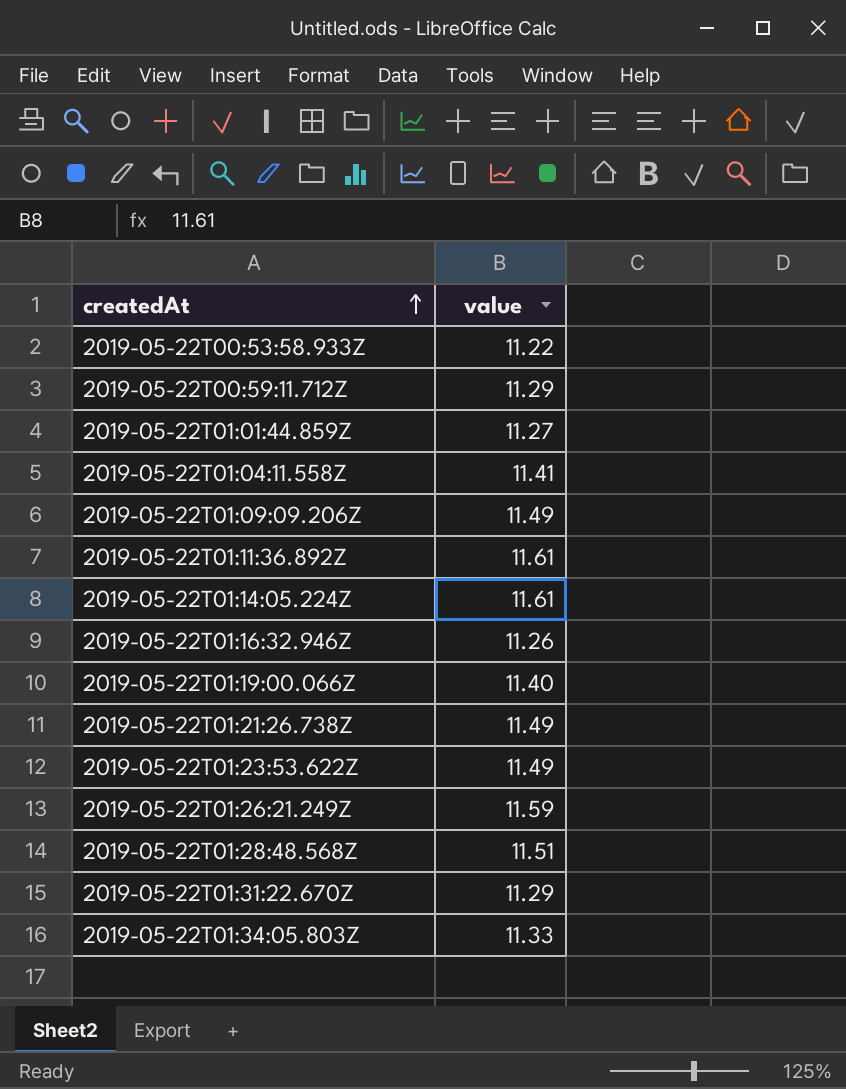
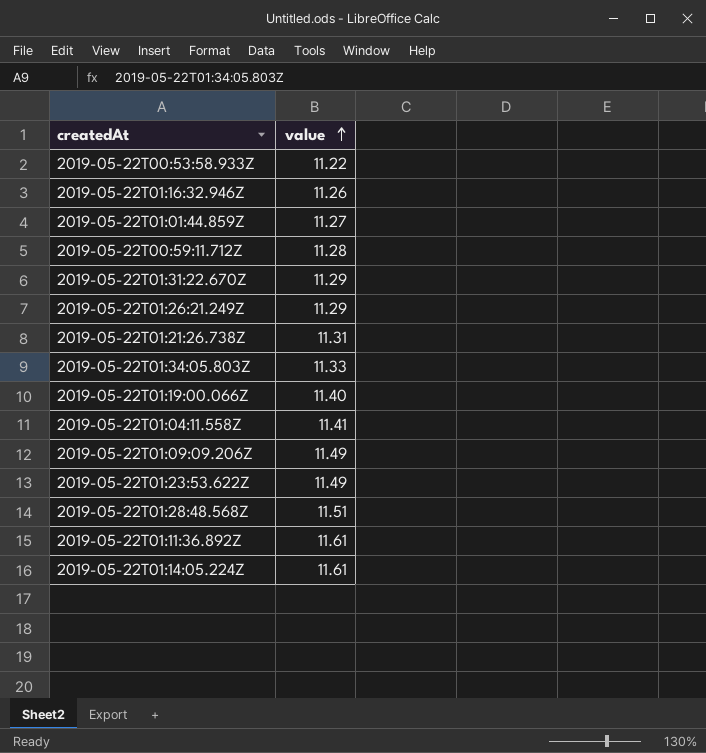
row order: createdAt ascending -> value ascending
2019-05-22T00:59:11.712Z | value: 11.29 -> 11.28
2019-05-22T01:26:21.249Z | value: 11.59 -> 11.29
2019-05-22T01:21:26.738Z | value: 11.49 -> 11.31

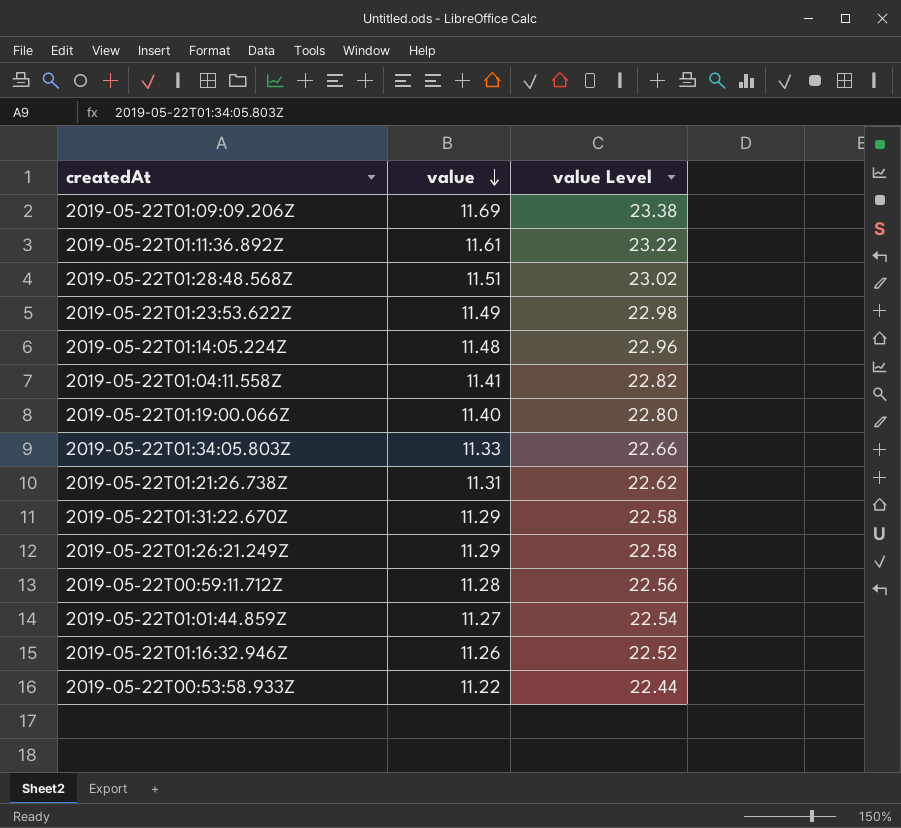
row order: value ascending -> value descending
column value Level | formula: none -> [value] * 2
2019-05-22T01:09:09.206Z | value: 11.49 -> 11.69
2019-05-22T01:14:05.224Z | value: 11.61 -> 11.48

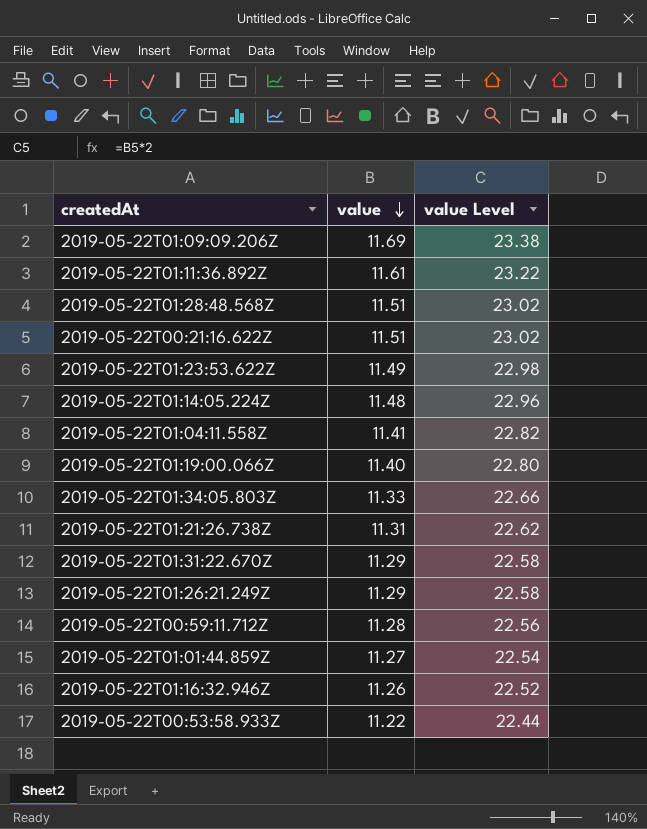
row 2019-05-22T00:21:16.622Z: none -> 11.51 | 23.02

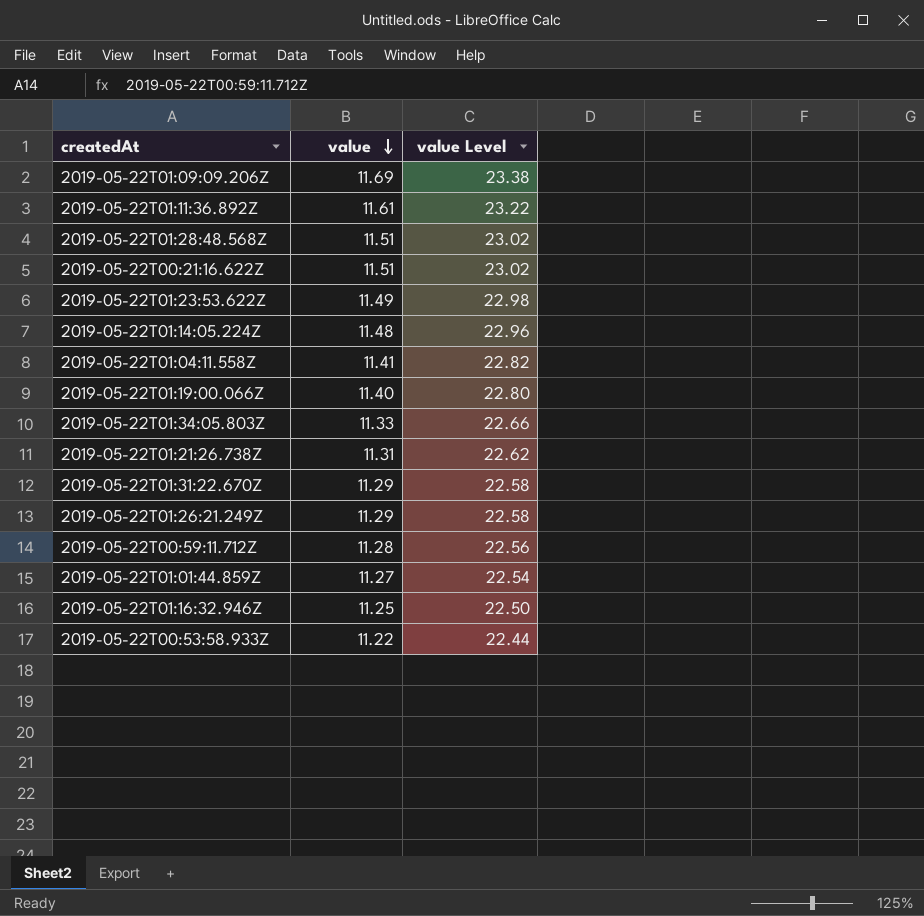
2019-05-22T01:16:32.946Z | value: 11.26 -> 11.25
2019-05-22T01:16:32.946Z | value Level: 22.52 -> 22.50

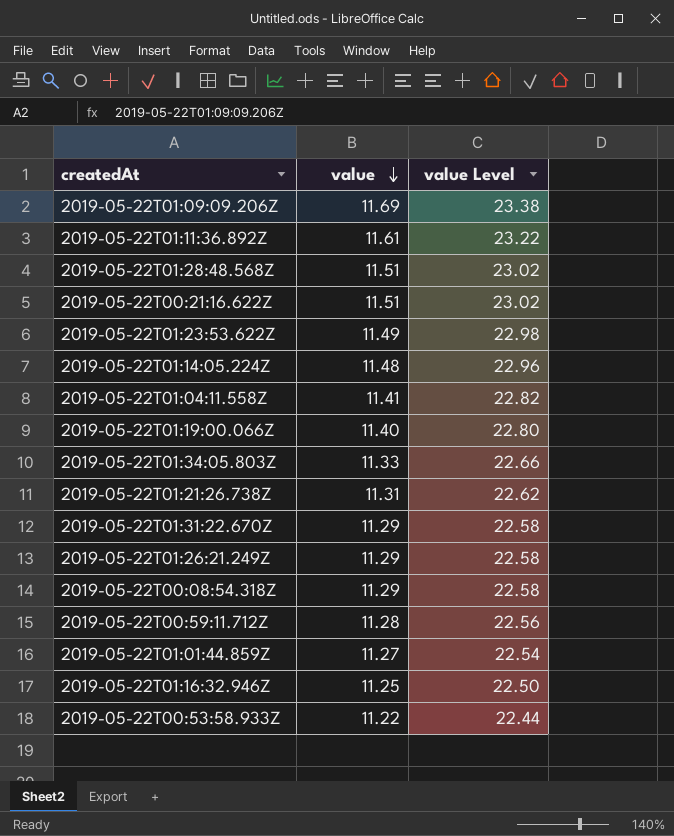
row 2019-05-22T00:08:54.318Z: none -> 11.29 | 22.58

